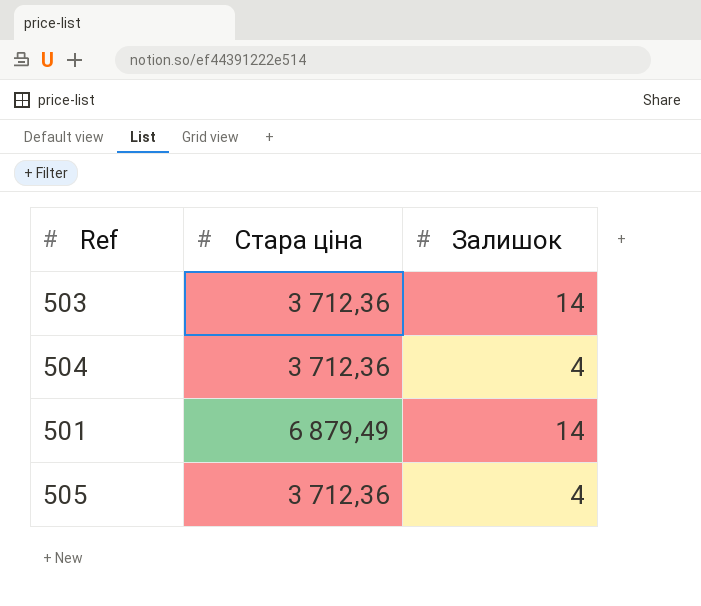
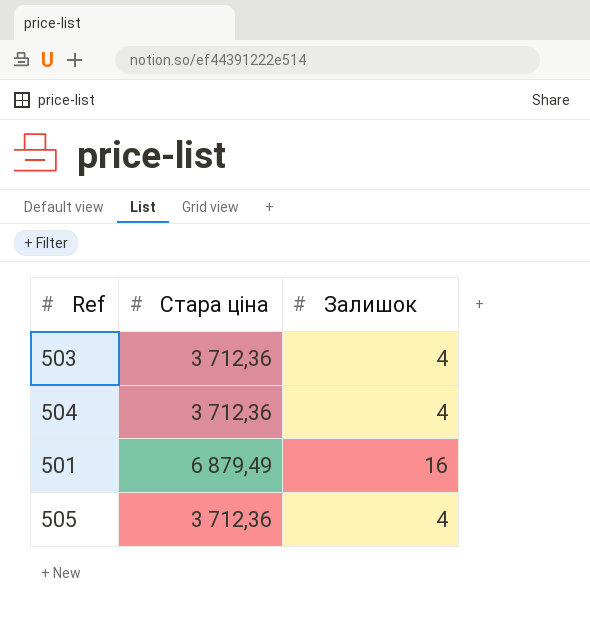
503 | Залишок: 14 -> 4
501 | Залишок: 14 -> 16

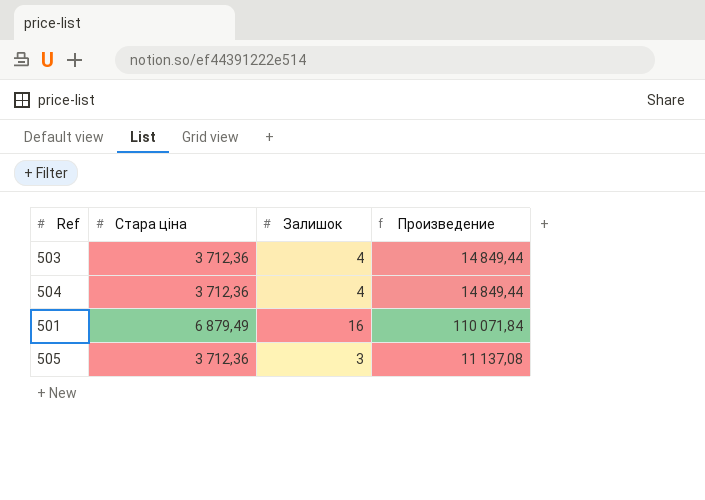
column Произведение | formula: none -> [Стара ціна] * [Залишок]
505 | Залишок: 4 -> 3

